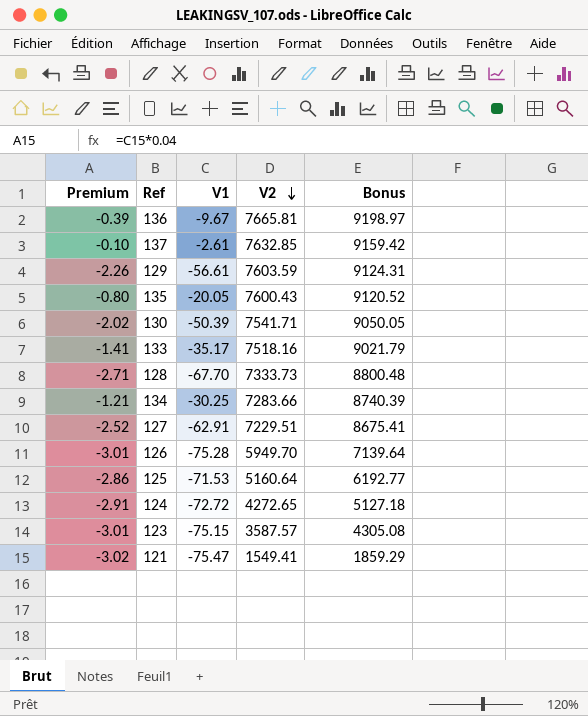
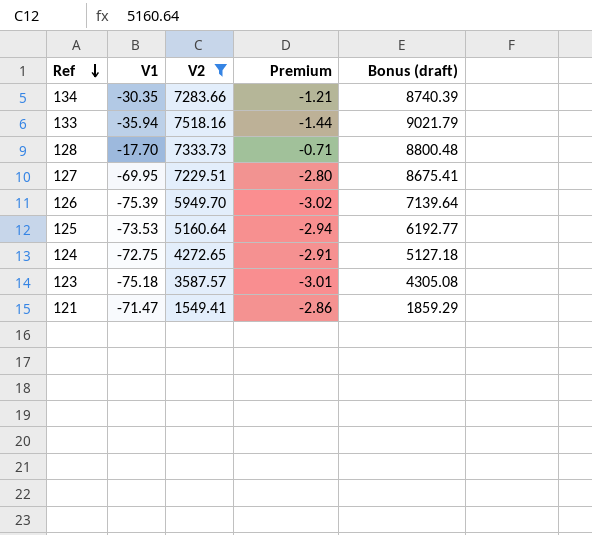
filter: none -> V2 <= 7518.16
row order: V2 descending -> Ref descending
column Premium | position: 1 -> 4
column name: Bonus -> Bonus (draft)
134 | V1: -30.25 -> -30.35
133 | V1: -35.17 -> -35.94
133 | Premium: -1.41 -> -1.44
128 | V1: -67.70 -> -17.70
128 | Premium: -2.71 -> -0.71
127 | V1: -62.91 -> -69.95
127 | Premium: -2.52 -> -2.80
126 | V1: -75.28 -> -75.39
126 | Premium: -3.01 -> -3.02
125 | V1: -71.53 -> -73.53
125 | Premium: -2.86 -> -2.94
124 | V1: -72.72 -> -72.75
123 | V1: -75.15 -> -75.18
121 | V1: -75.47 -> -71.47
121 | Premium: -3.02 -> -2.86

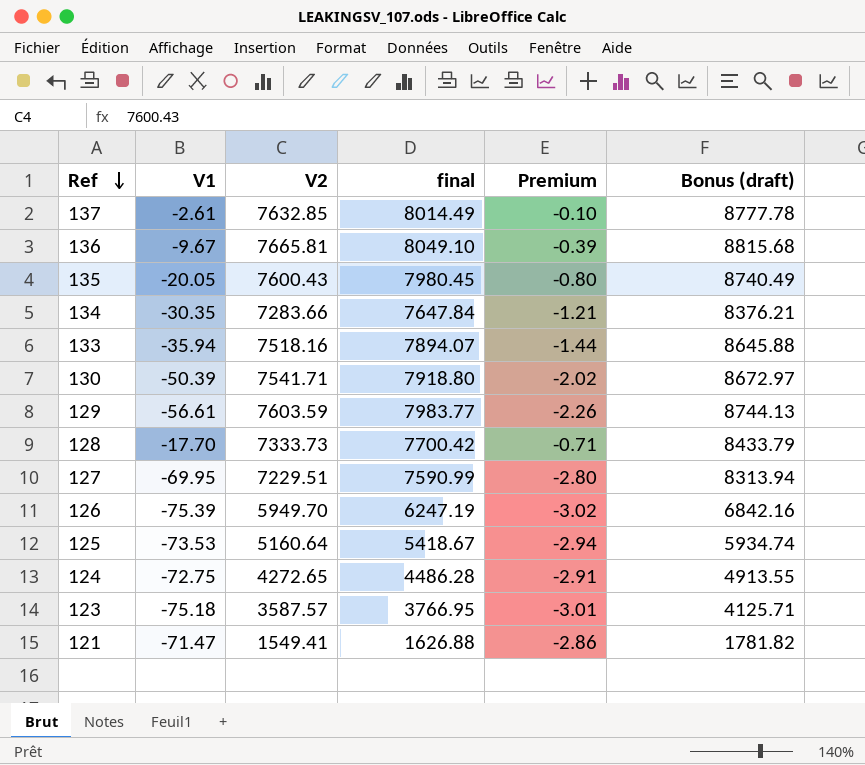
filter: V2 <= 7518.16 -> none
column final | formula: none -> [V2] * 1.05
column Bonus (draft) | formula: [V2] * 1.2 -> [V2] * 1.15

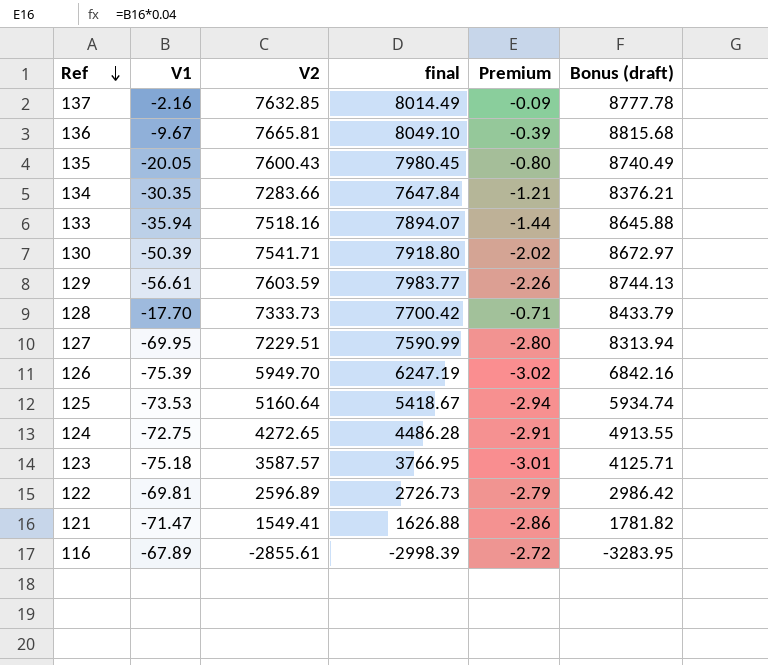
137 | V1: -2.61 -> -2.16
137 | Premium: -0.10 -> -0.09
row 122: none -> -69.81 | 2596.89 | 2726.73 | -2.79 | 2986.42
row 116: none -> -67.89 | -2855.61 | -2998.39 | -2.72 | -3283.95

